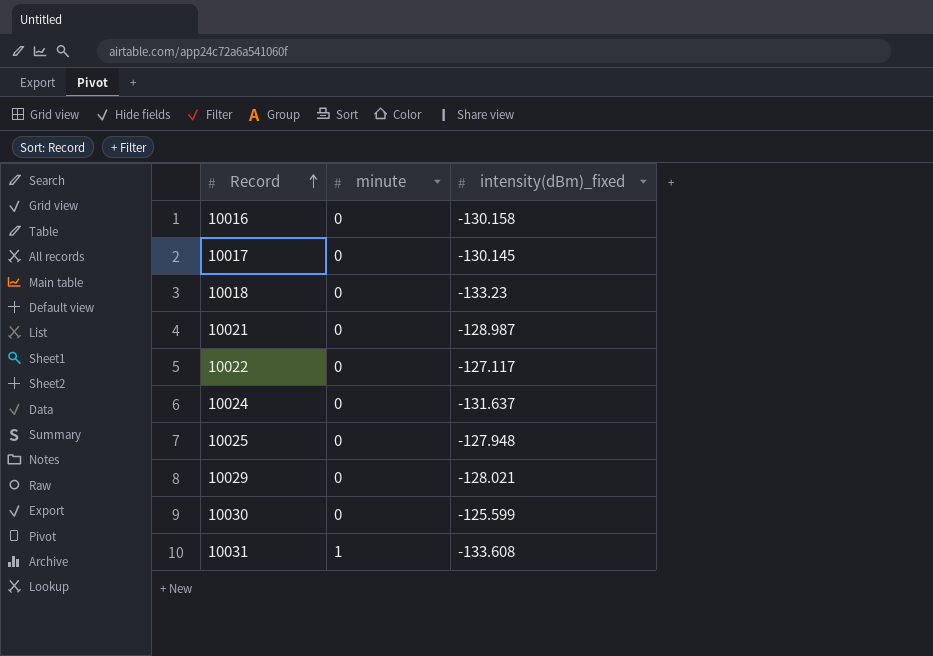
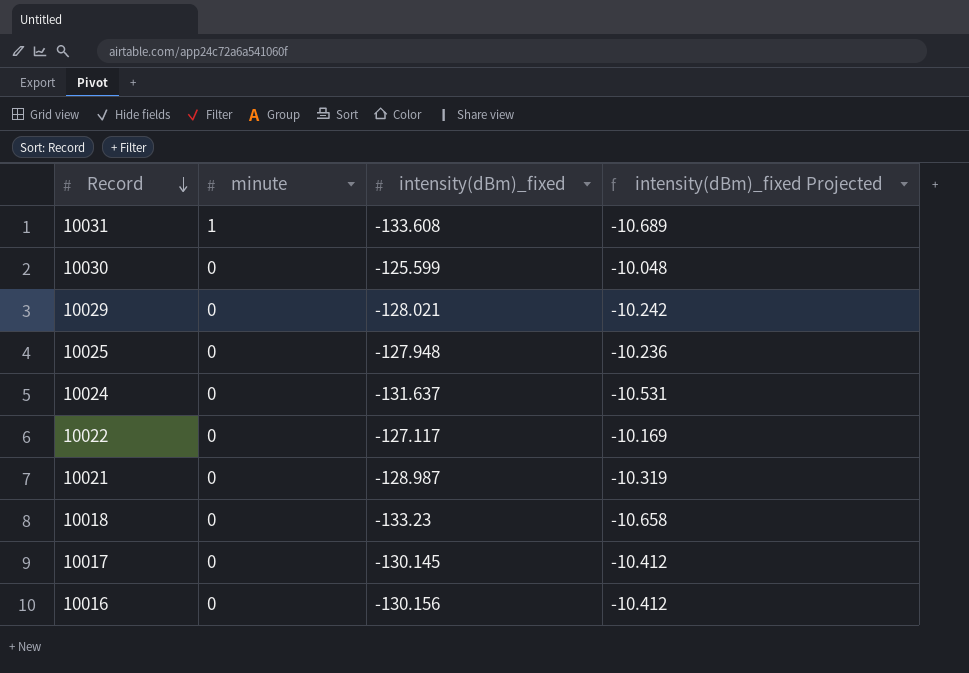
row order: Record ascending -> Record descending
column intensity(dBm)_fixed Projected | formula: none -> [intensity(dBm)_fixed] * 0.08
10016 | intensity(dBm)_fixed: -130.158 -> -130.156

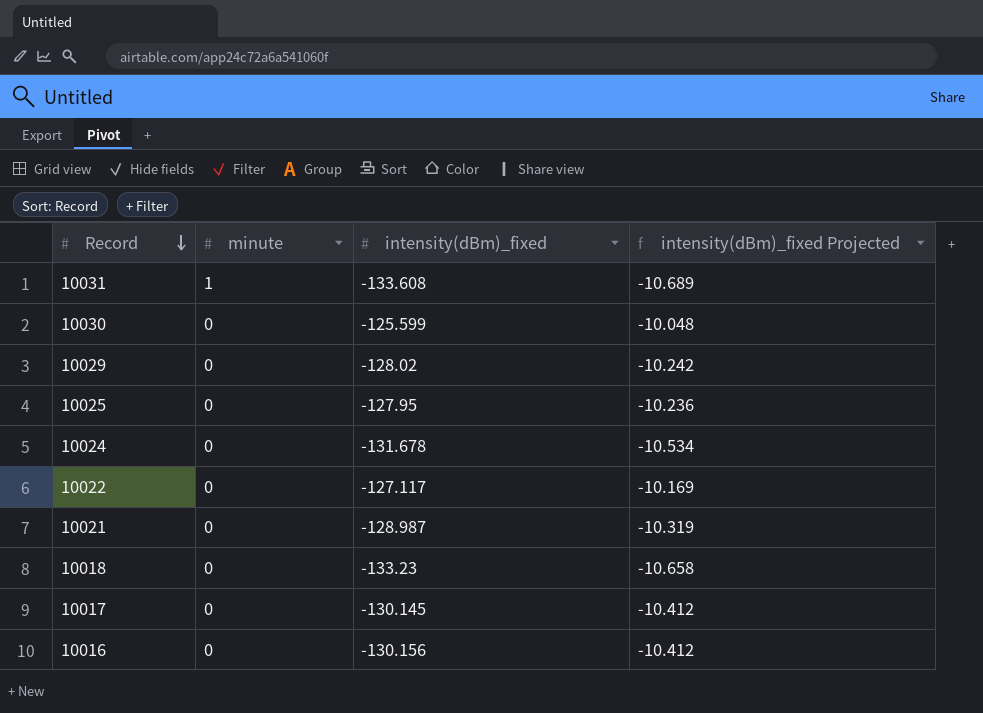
10029 | intensity(dBm)_fixed: -128.021 -> -128.02
10025 | intensity(dBm)_fixed: -127.948 -> -127.95
10024 | intensity(dBm)_fixed: -131.637 -> -131.678
10024 | intensity(dBm)_fixed Projected: -10.531 -> -10.534

